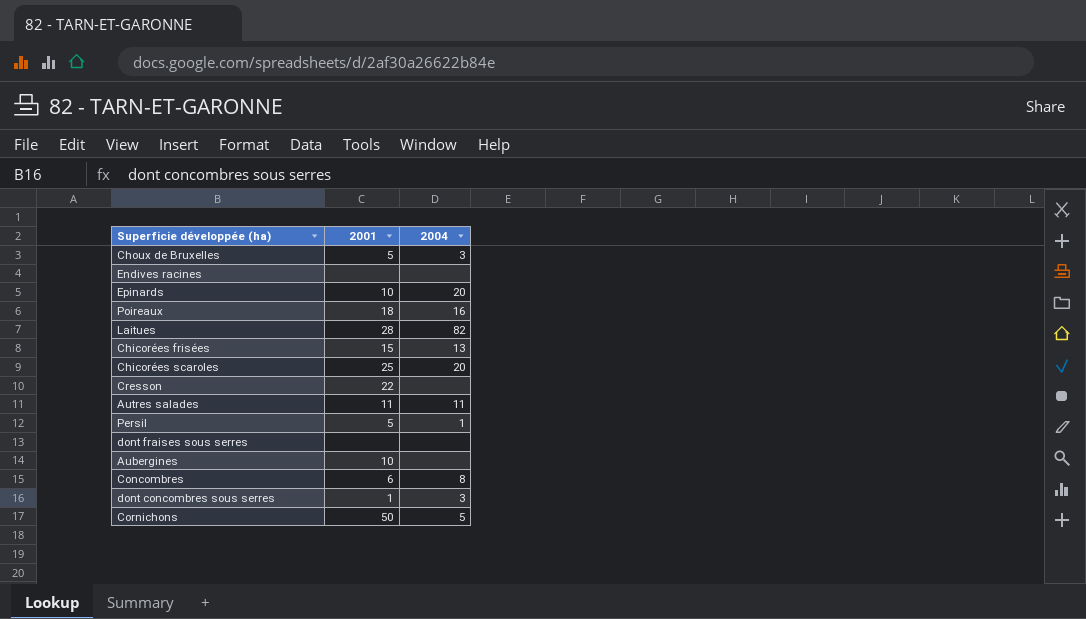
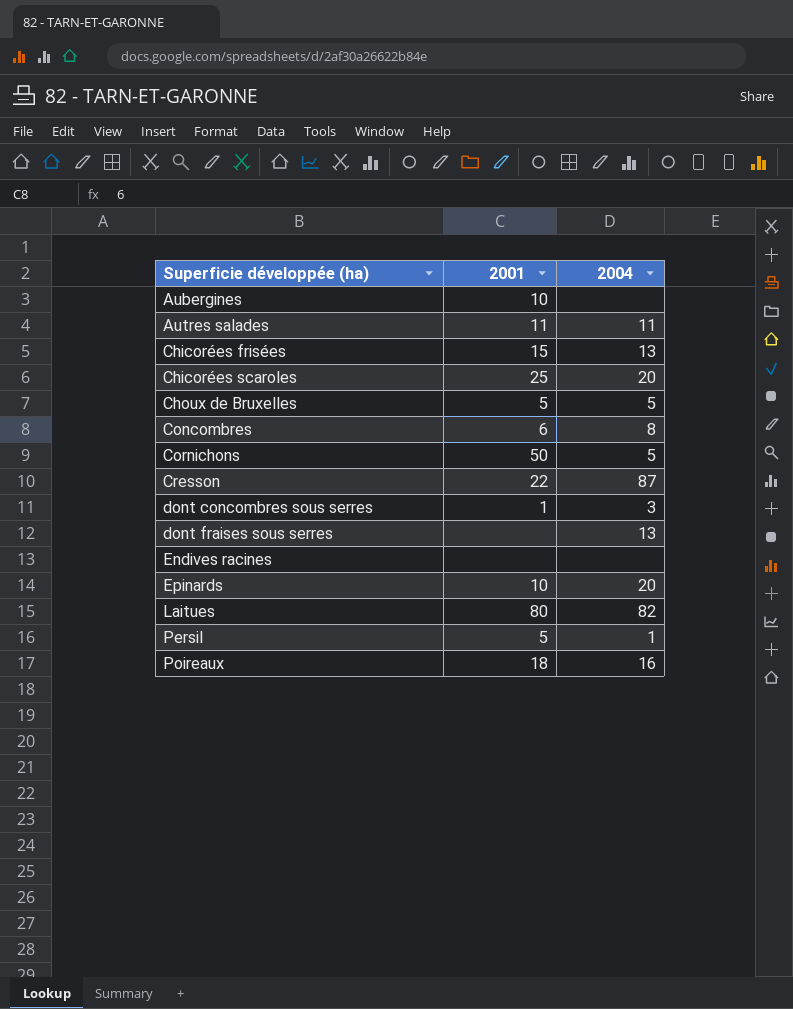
row order: none -> Superficie développée (ha) ascending
Choux de Bruxelles | 2004: 3 -> 5
Cresson | 2004: none -> 87
dont fraises sous serres | 2004: none -> 13
Laitues | 2001: 28 -> 80

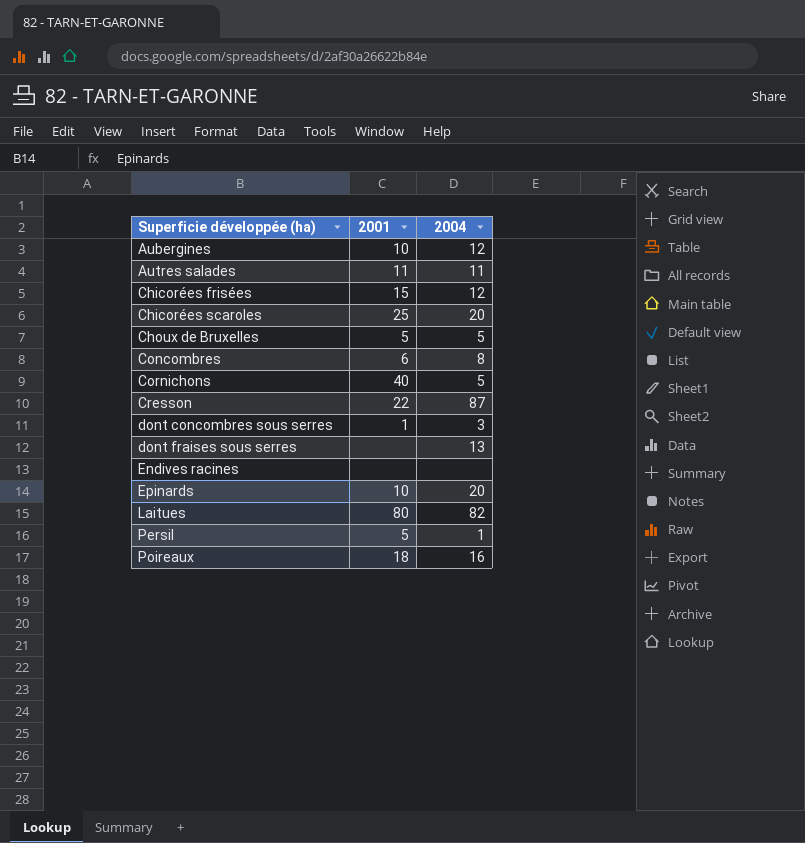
Aubergines | 2004: none -> 12
Chicorées frisées | 2004: 13 -> 12
Cornichons | 2001: 50 -> 40

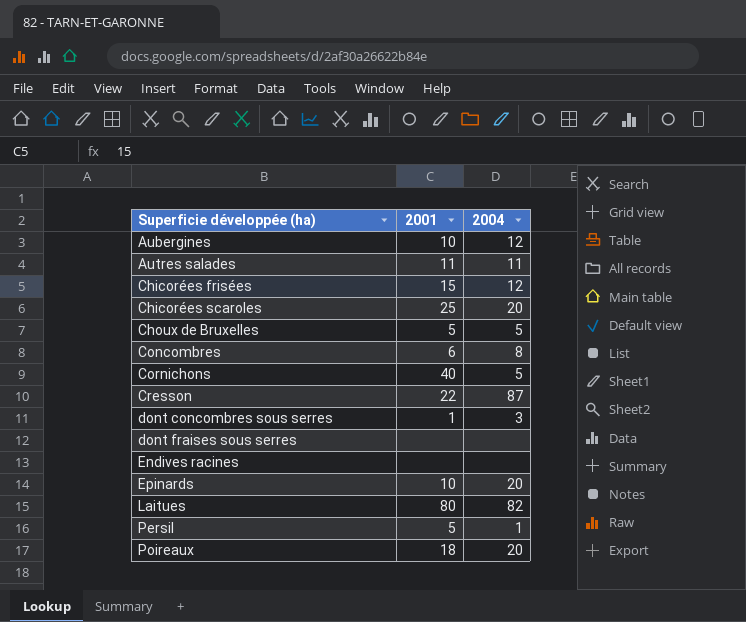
dont fraises sous serres | 2004: 13 -> none
Poireaux | 2004: 16 -> 20

